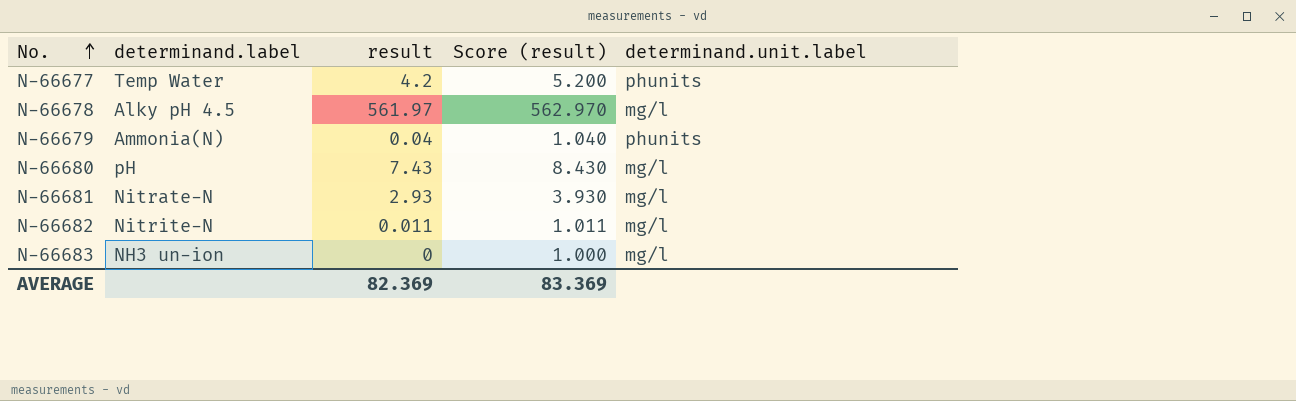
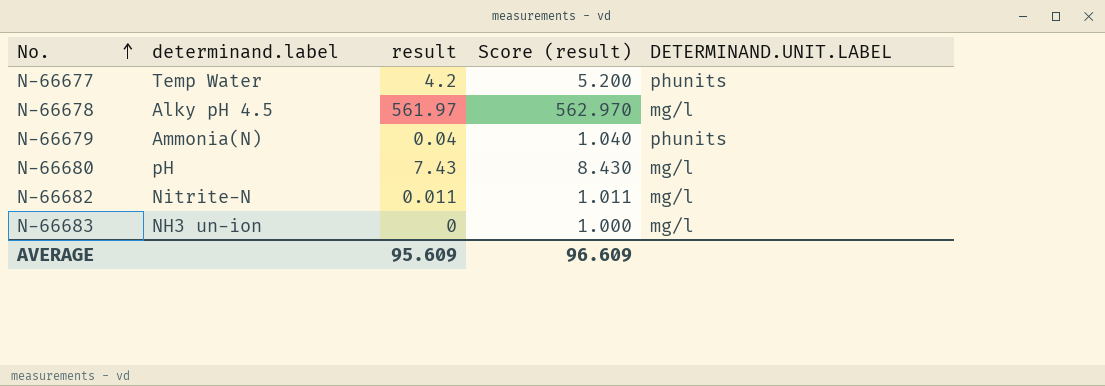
column name: determinand.unit.label -> DETERMINAND.UNIT.LABEL
row N-66681: Nitrate-N | 2.93 | 3.930 | mg/l -> none
AVERAGE | result: 82.369 -> 95.609
AVERAGE | Score (result): 83.369 -> 96.609

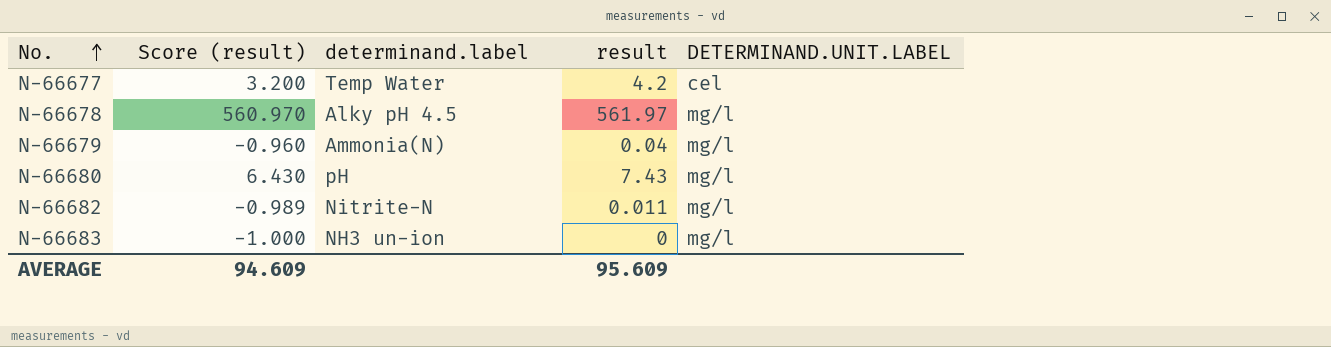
column Score (result) | formula: [result] + 1 -> [result] - 1
column Score (result) | position: 4 -> 2
N-66677 | DETERMINAND.UNIT.LABEL: phunits -> cel
N-66679 | DETERMINAND.UNIT.LABEL: phunits -> mg/l
AVERAGE | Score (result): 96.609 -> 94.609

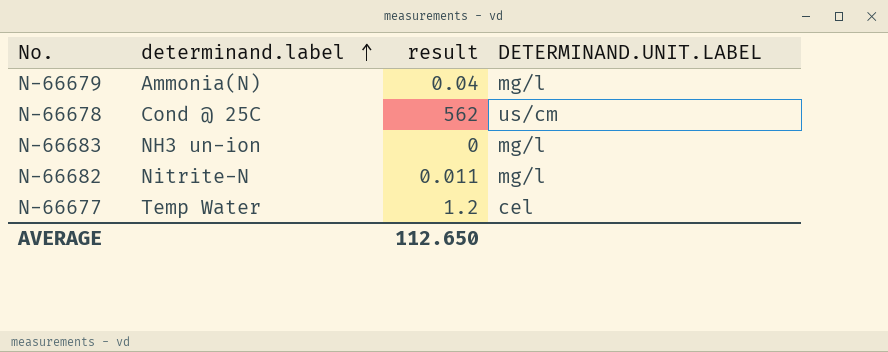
row order: No. ascending -> determinand.label ascending
column Score (result) | formula: [result] - 1 -> none
row N-66680: 6.430 | pH | 7.43 | mg/l -> none
N-66678 | determinand.label: Alky pH 4.5 -> Cond @ 25C
N-66678 | result: 561.97 -> 562
N-66678 | DETERMINAND.UNIT.LABEL: mg/l -> us/cm
N-66677 | result: 4.2 -> 1.2
AVERAGE | result: 95.609 -> 112.650

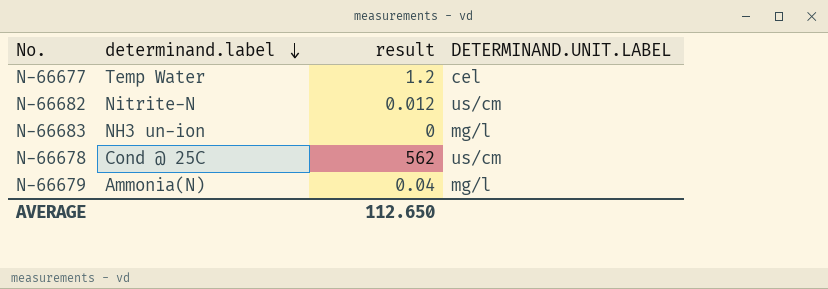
row order: determinand.label ascending -> determinand.label descending
N-66682 | result: 0.011 -> 0.012
N-66682 | DETERMINAND.UNIT.LABEL: mg/l -> us/cm

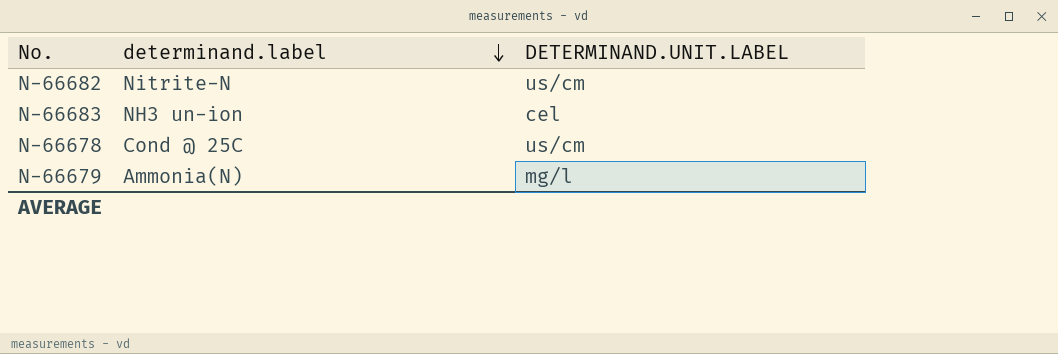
column result | position: 3 -> none
row N-66677: Temp Water | 1.2 | cel -> none
N-66683 | DETERMINAND.UNIT.LABEL: mg/l -> cel

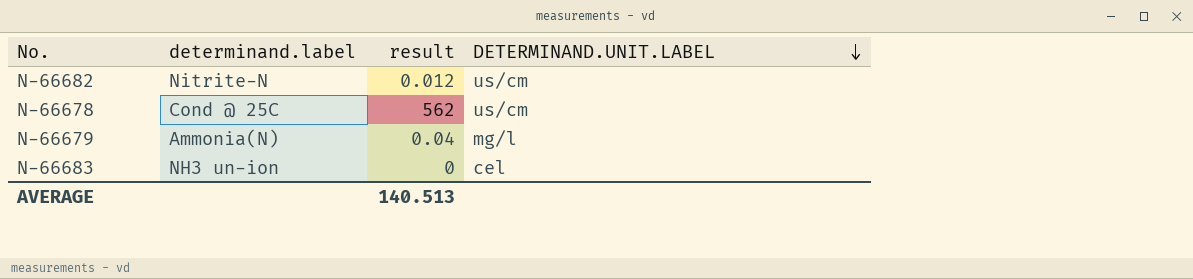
row order: determinand.label descending -> DETERMINAND.UNIT.LABEL descending
column result | position: none -> 3

